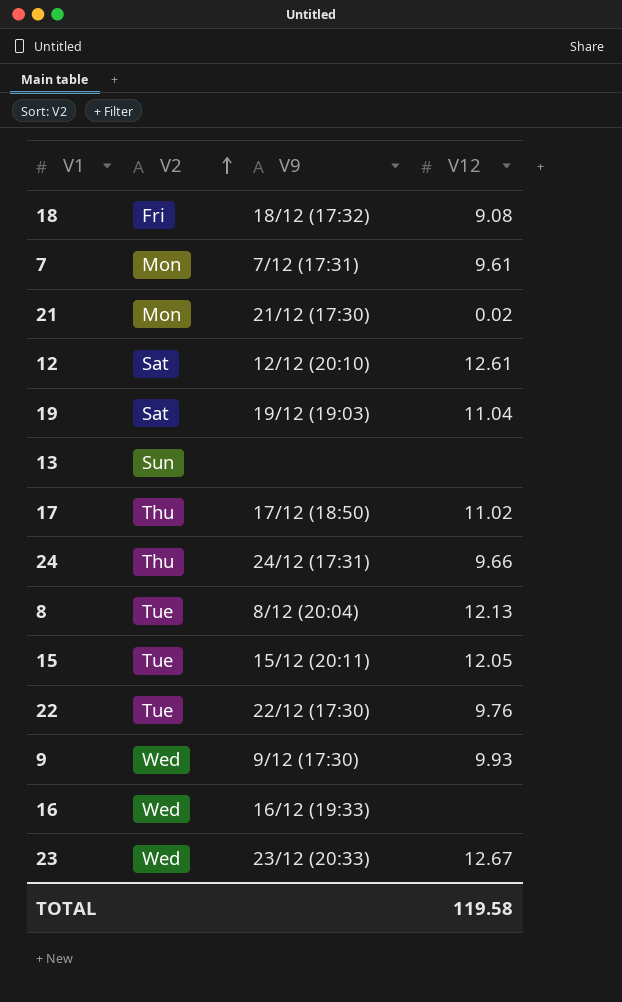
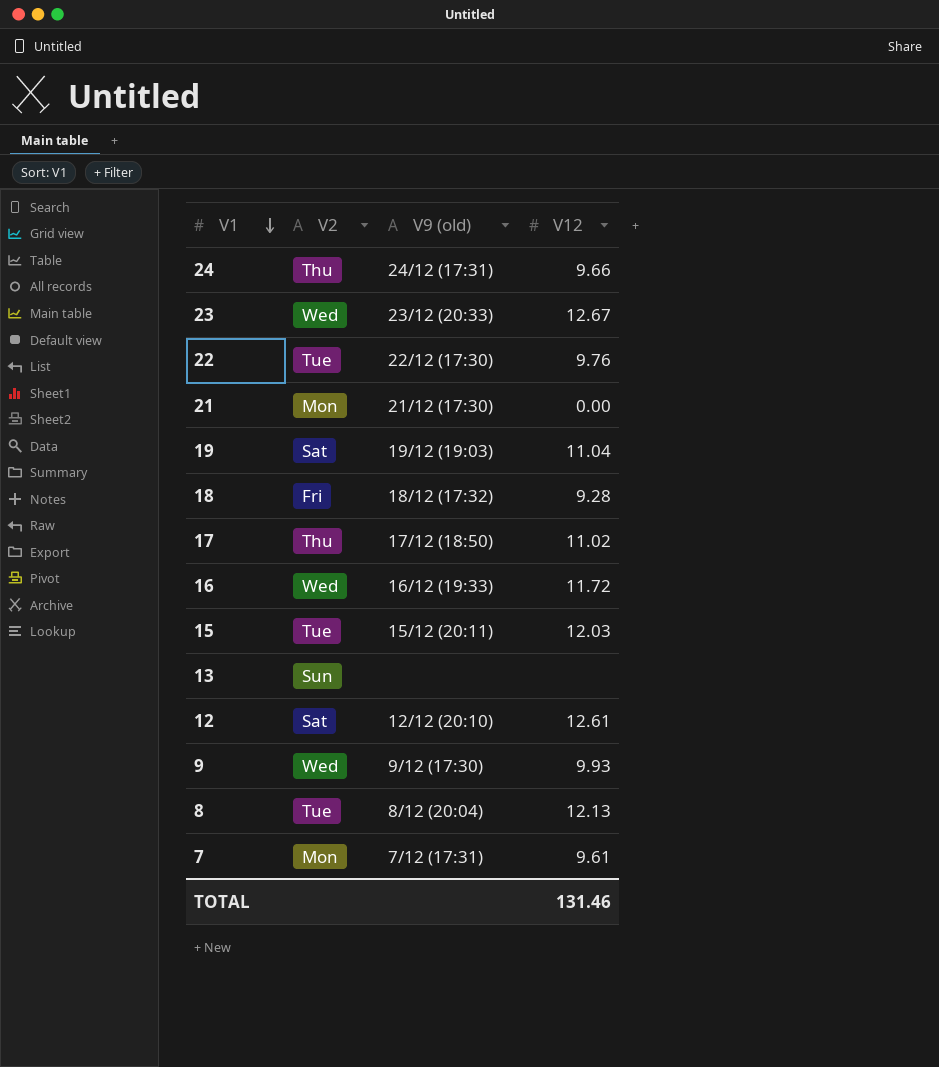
row order: V2 ascending -> V1 descending
column name: V9 -> V9 (old)
21 | V12: 0.02 -> 0.00
18 | V12: 9.08 -> 9.28
16 | V12: none -> 11.72
15 | V12: 12.05 -> 12.03
TOTAL | V12: 119.58 -> 131.46

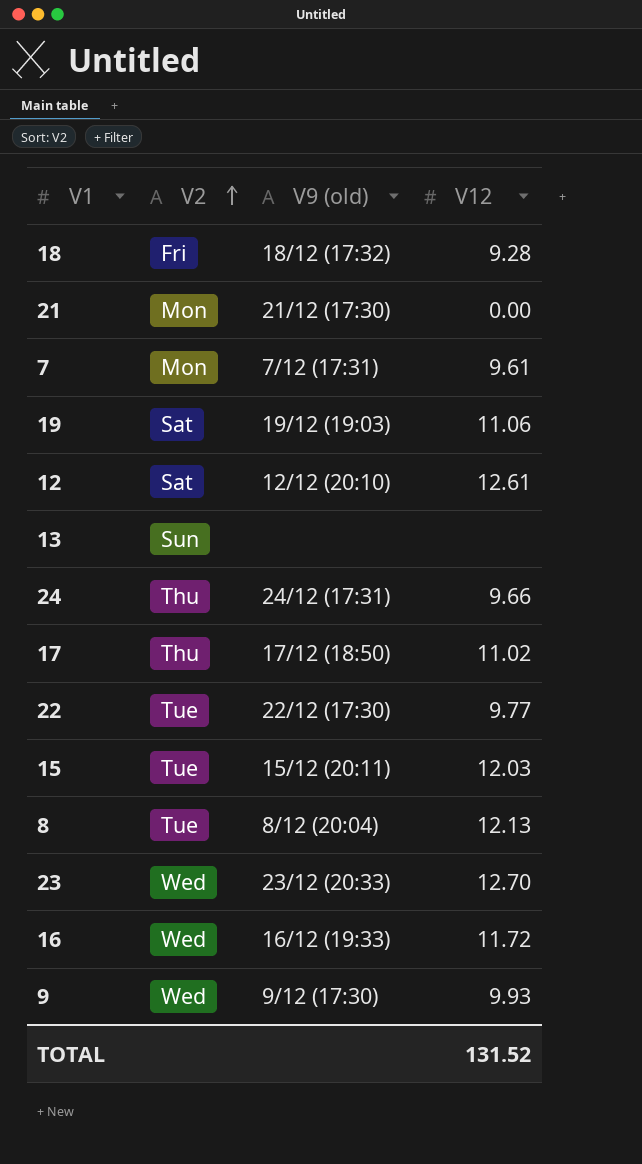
row order: V1 descending -> V2 ascending
19 | V12: 11.04 -> 11.06
22 | V12: 9.76 -> 9.77
23 | V12: 12.67 -> 12.70
TOTAL | V12: 131.46 -> 131.52

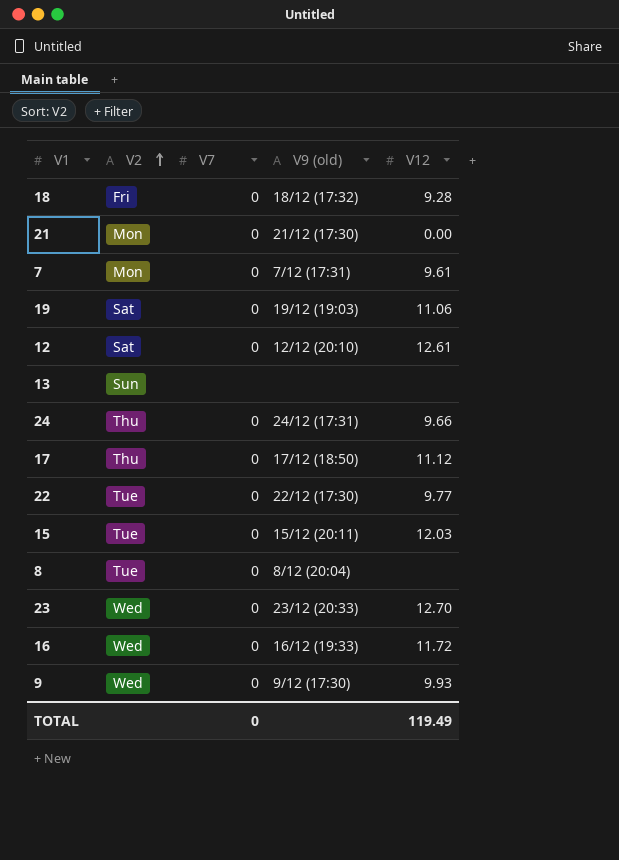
column V7 | position: none -> 3
17 | V12: 11.02 -> 11.12
8 | V12: 12.13 -> none
TOTAL | V12: 131.52 -> 119.49

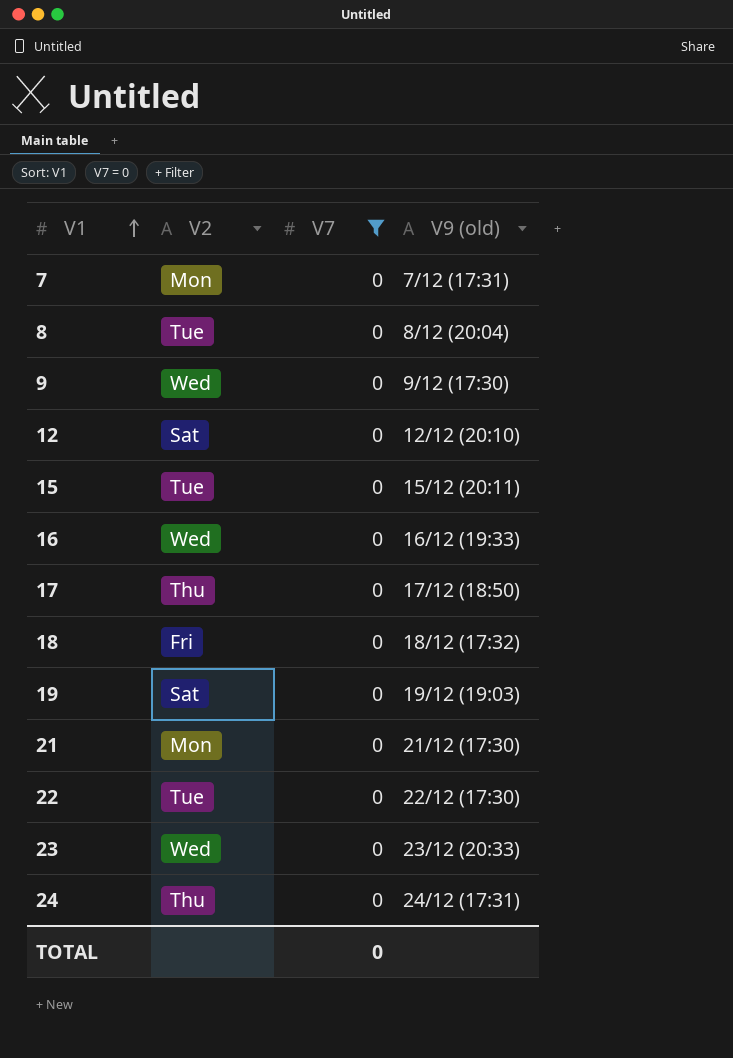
filter: none -> V7 = 0
row order: V2 ascending -> V1 ascending
column V12 | position: 5 -> none

